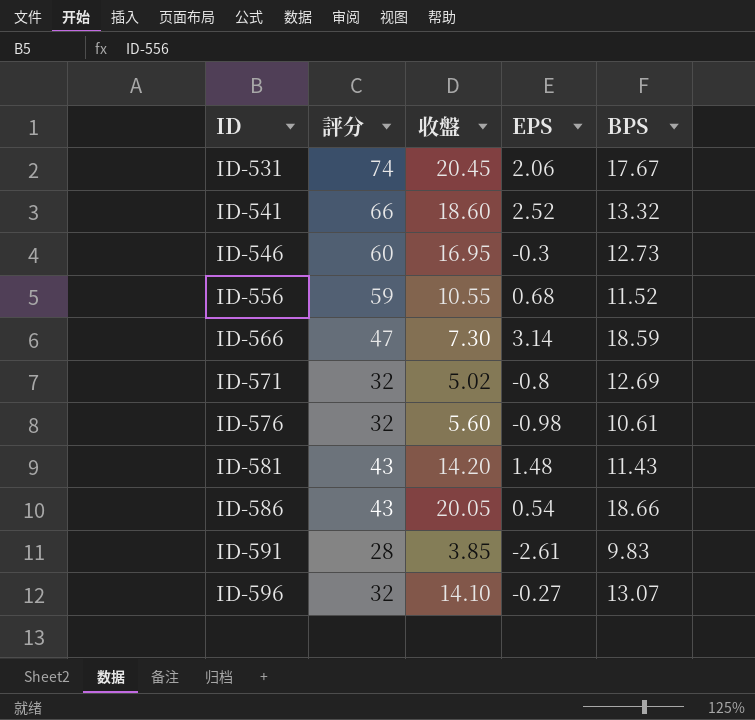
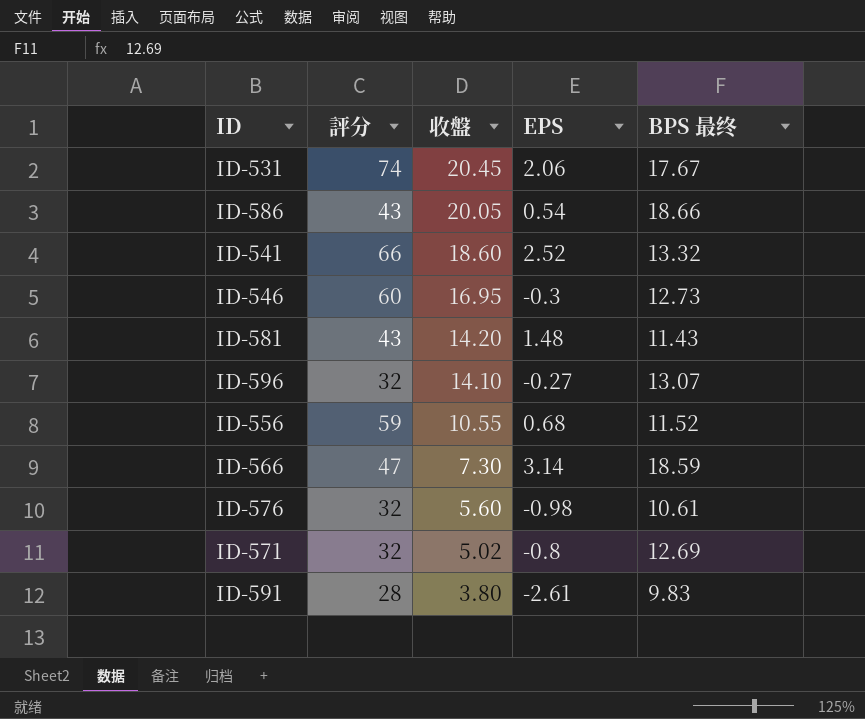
row order: ID ascending -> 收盤 descending
column name: BPS -> BPS 最终
ID-591 | 收盤: 3.85 -> 3.80

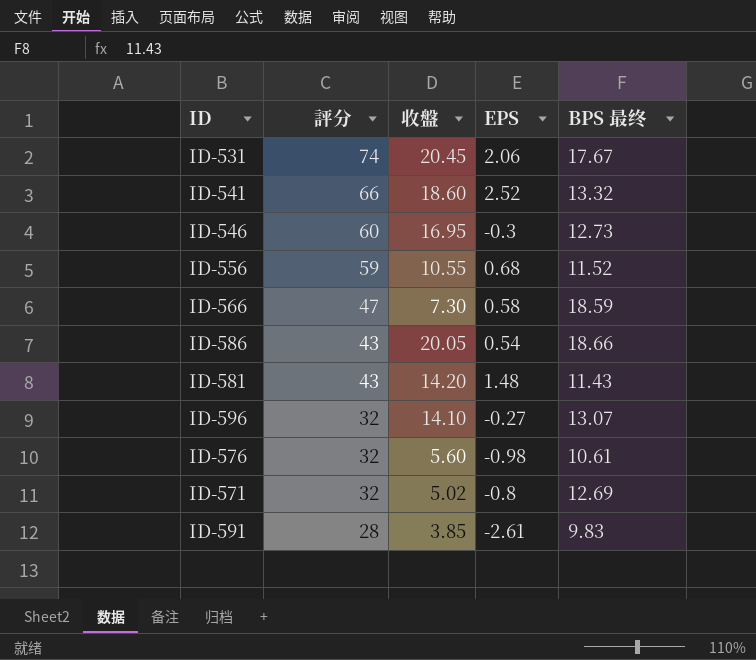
row order: 收盤 descending -> 評分 descending
ID-566 | EPS: 3.14 -> 0.58
ID-591 | 收盤: 3.80 -> 3.85

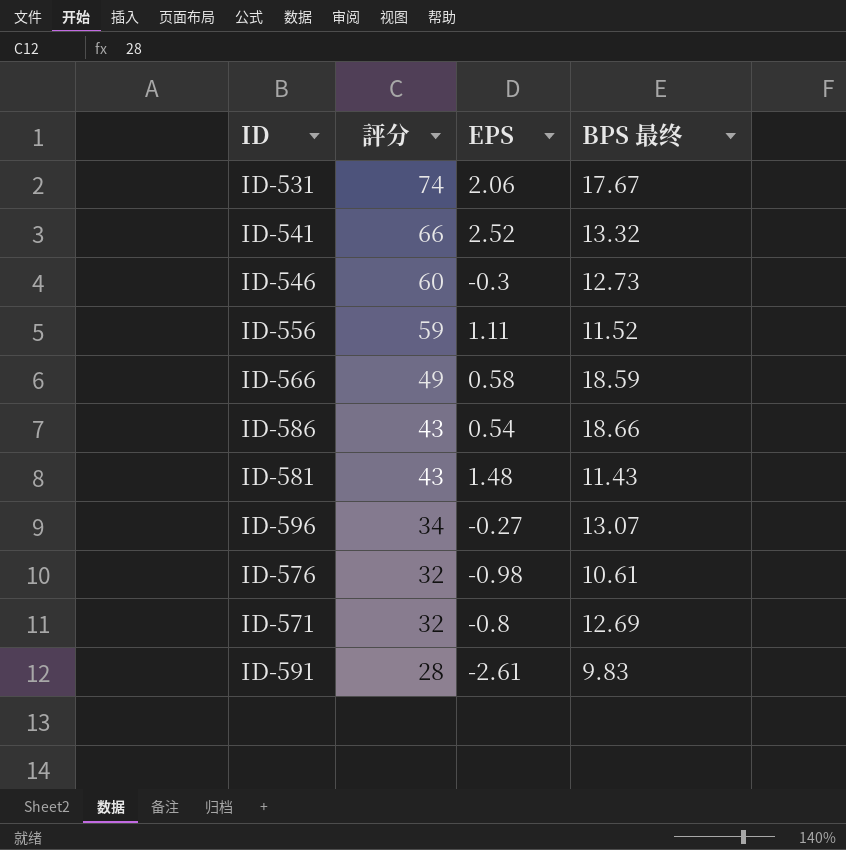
column 收盤 | position: 3 -> none
ID-556 | EPS: 0.68 -> 1.11
ID-566 | 評分: 47 -> 49
ID-596 | 評分: 32 -> 34

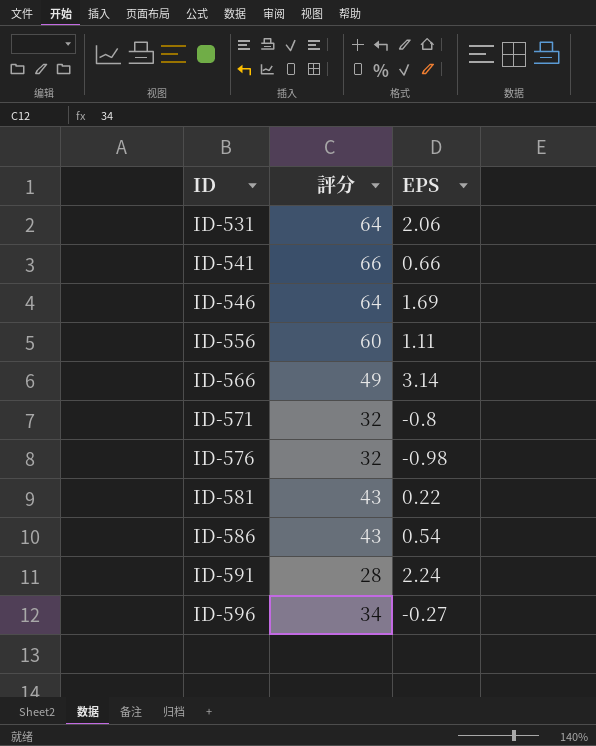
row order: 評分 descending -> ID ascending
column BPS 最终 | position: 4 -> none
ID-531 | 評分: 74 -> 64
ID-541 | EPS: 2.52 -> 0.66
ID-546 | 評分: 60 -> 64
ID-546 | EPS: -0.3 -> 1.69
ID-556 | 評分: 59 -> 60
ID-566 | EPS: 0.58 -> 3.14
ID-581 | EPS: 1.48 -> 0.22
ID-591 | EPS: -2.61 -> 2.24

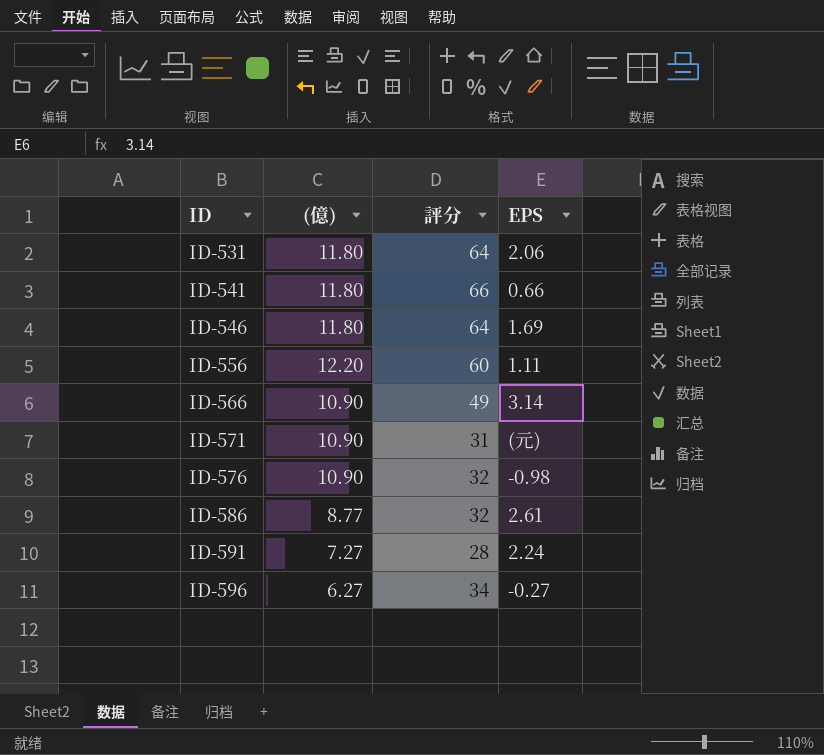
column (億) | position: none -> 2
row ID-581: 43 | 0.22 -> none
ID-571 | 評分: 32 -> 31
ID-571 | EPS: -0.8 -> (元)
ID-586 | 評分: 43 -> 32
ID-586 | EPS: 0.54 -> 2.61

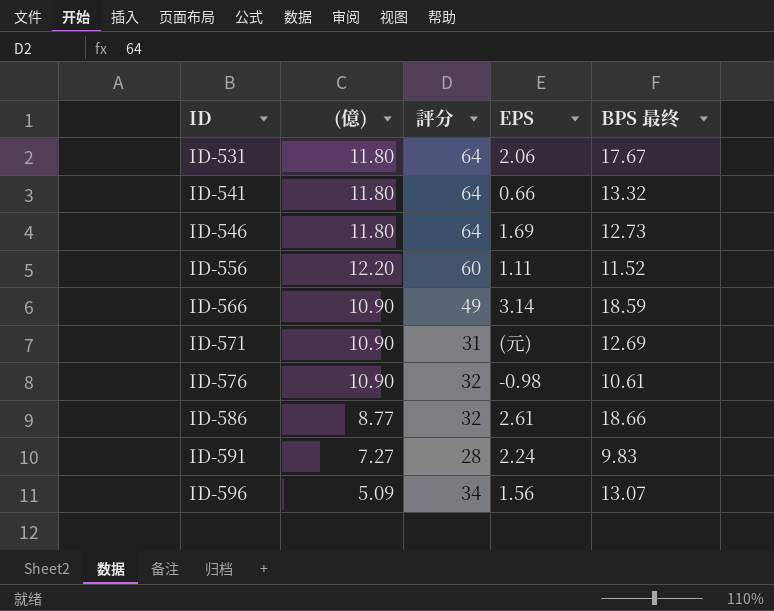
column BPS 最终 | position: none -> 5
ID-541 | 評分: 66 -> 64
ID-596 | (億): 6.27 -> 5.09
ID-596 | EPS: -0.27 -> 1.56

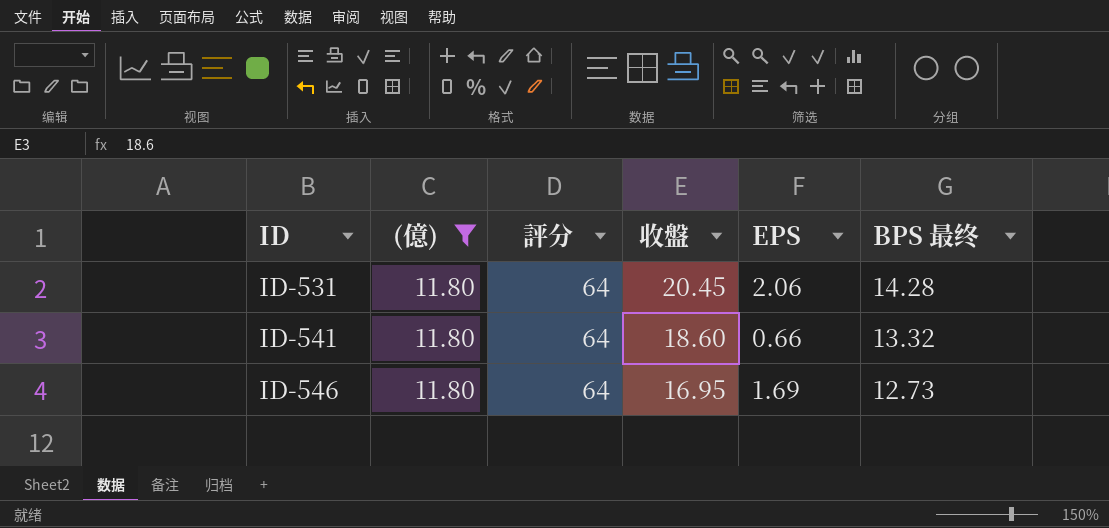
filter: none -> (億) = 11.80
column 收盤 | position: none -> 4
ID-531 | BPS 最终: 17.67 -> 14.28

